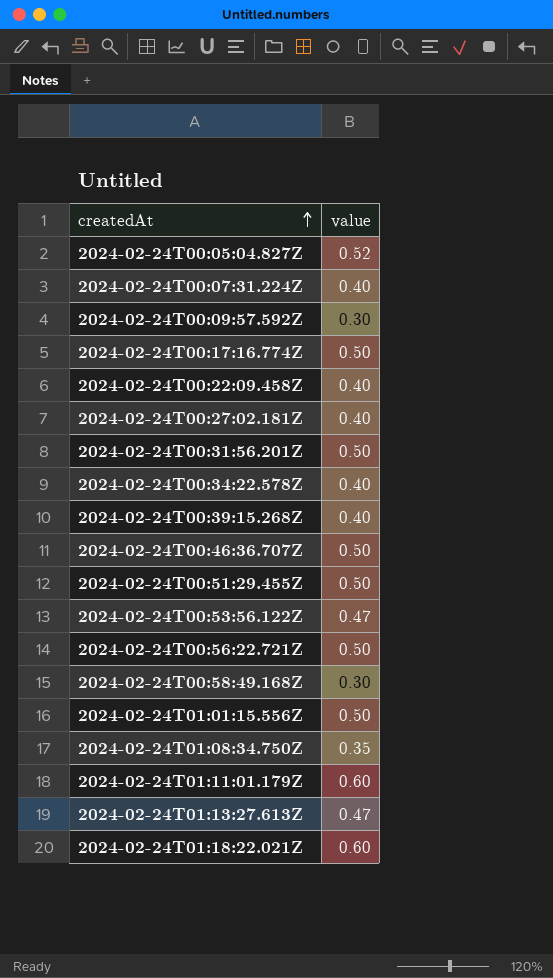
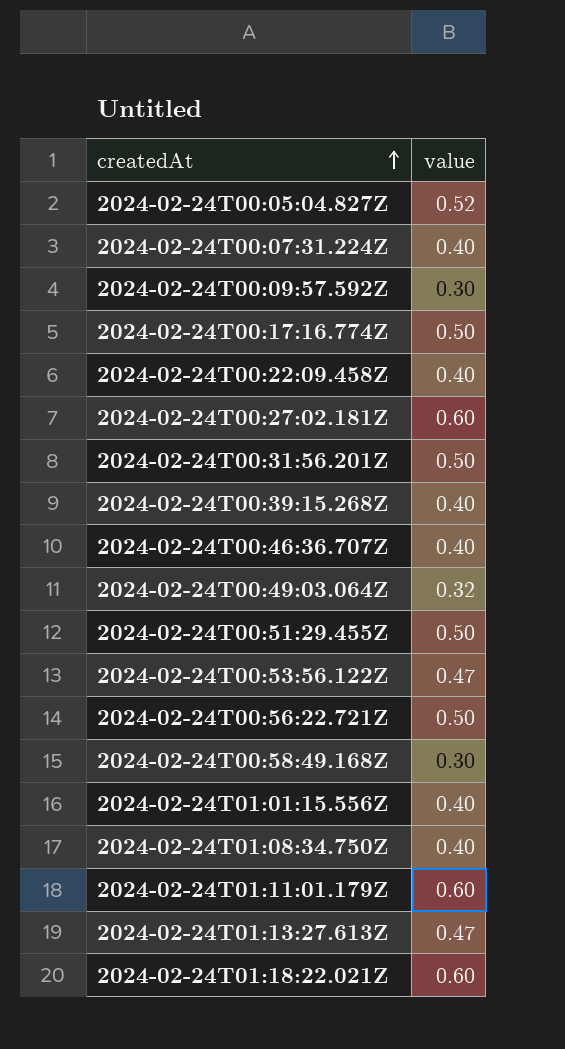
row 2024-02-24T00:34:22.578Z: 0.40 -> none
2024-02-24T00:27:02.181Z | value: 0.40 -> 0.60
2024-02-24T00:46:36.707Z | value: 0.50 -> 0.40
row 2024-02-24T00:49:03.064Z: none -> 0.32
2024-02-24T01:01:15.556Z | value: 0.50 -> 0.40
2024-02-24T01:08:34.750Z | value: 0.35 -> 0.40

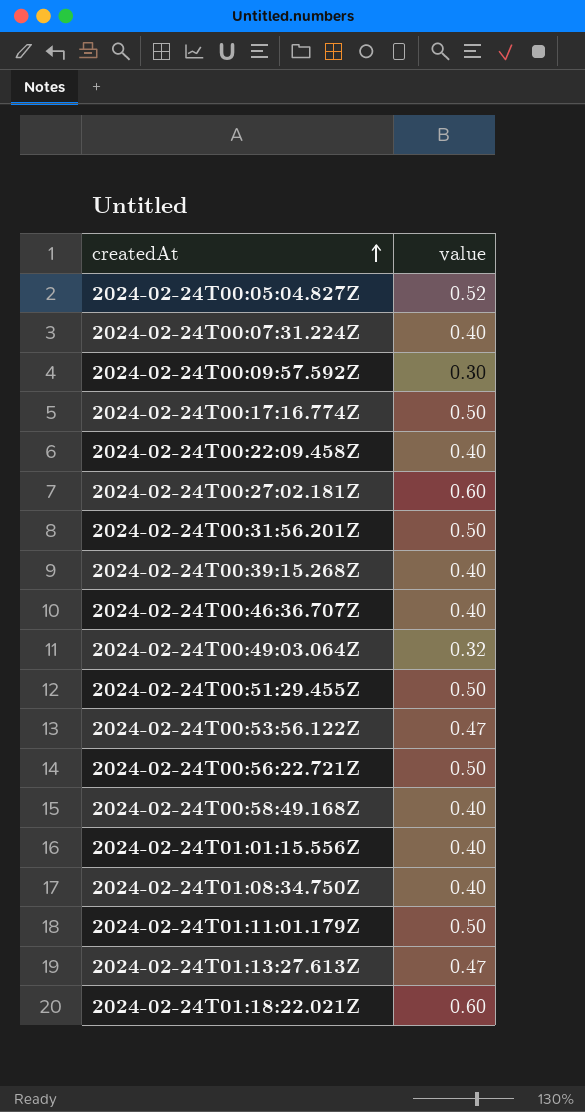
2024-02-24T00:58:49.168Z | value: 0.30 -> 0.40
2024-02-24T01:11:01.179Z | value: 0.60 -> 0.50

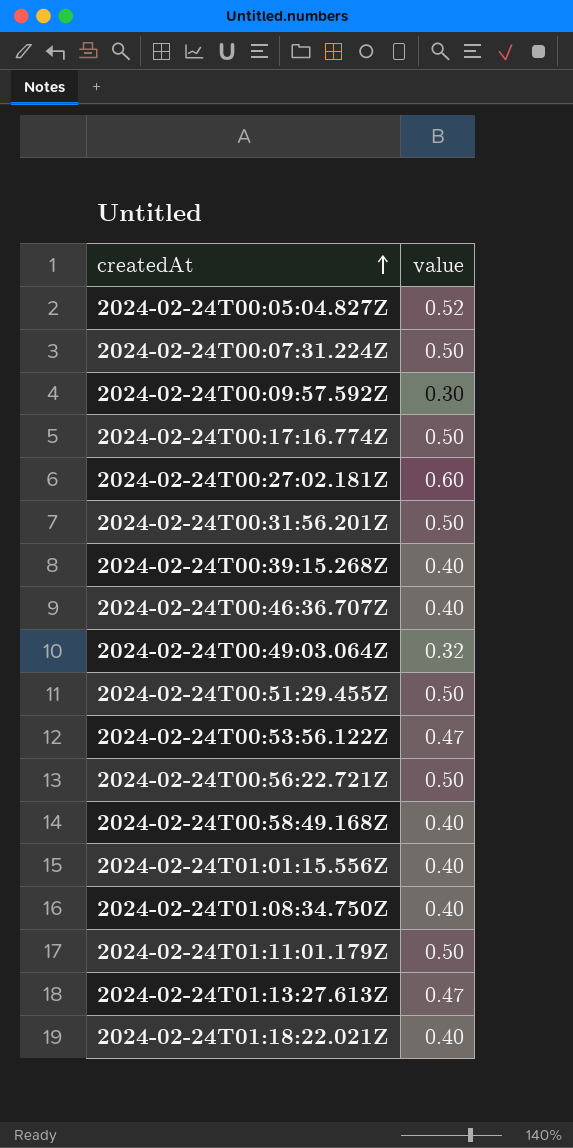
row 2024-02-24T00:22:09.458Z: 0.40 -> none
2024-02-24T00:07:31.224Z | value: 0.40 -> 0.50
2024-02-24T01:18:22.021Z | value: 0.60 -> 0.40

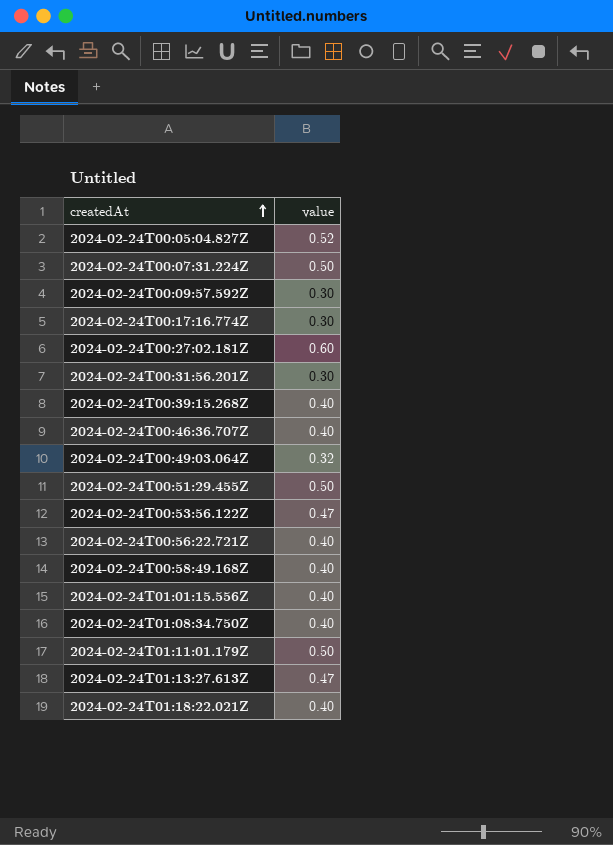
2024-02-24T00:17:16.774Z | value: 0.50 -> 0.30
2024-02-24T00:31:56.201Z | value: 0.50 -> 0.30
2024-02-24T00:56:22.721Z | value: 0.50 -> 0.40

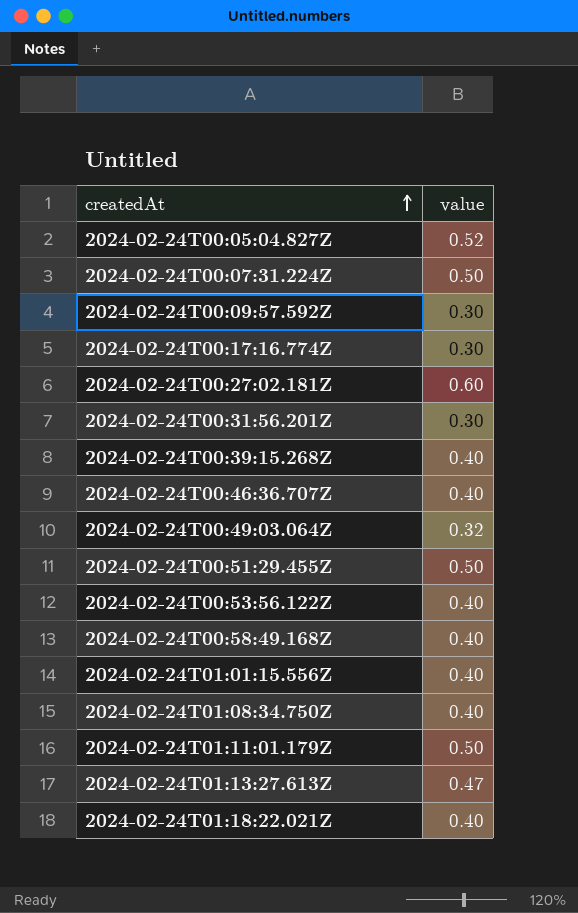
row 2024-02-24T00:56:22.721Z: 0.40 -> none
2024-02-24T00:53:56.122Z | value: 0.47 -> 0.40

